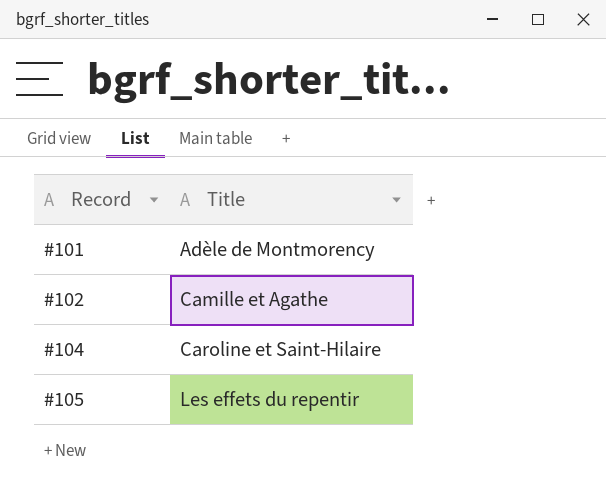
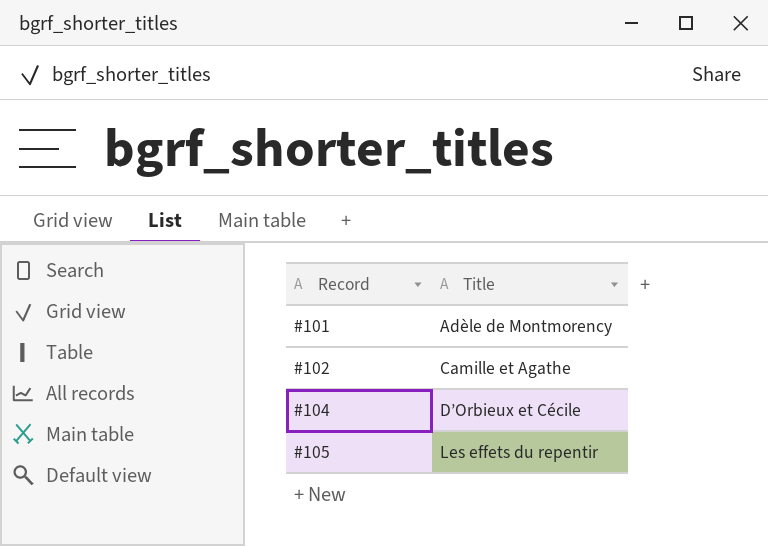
#104 | Title: Caroline et Saint-Hilaire -> D’Orbieux et Cécile

